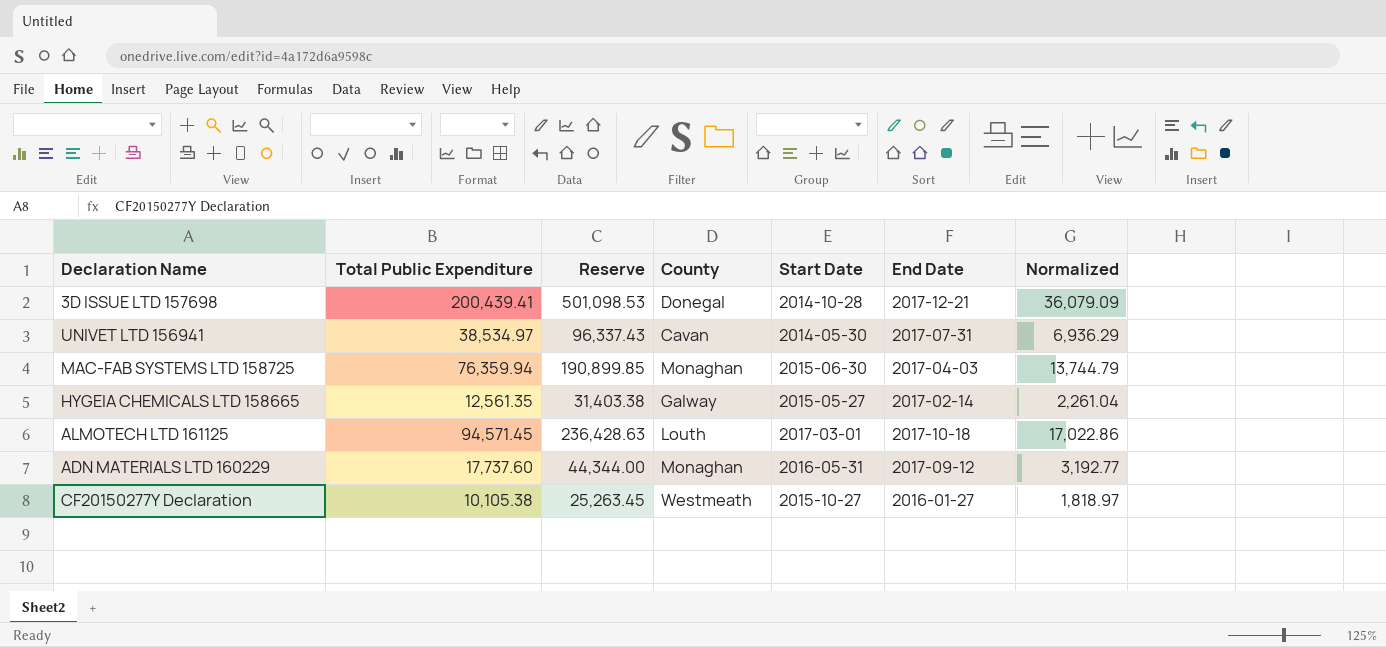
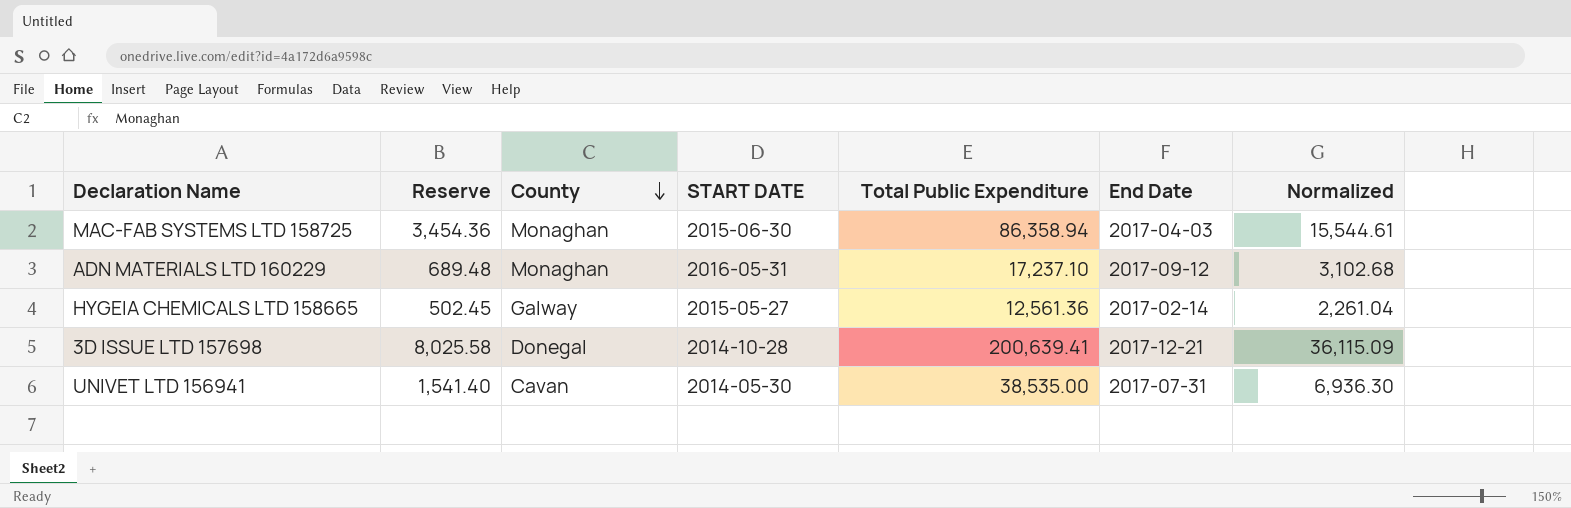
row order: none -> County descending
column Reserve | formula: [Total Public Expenditure] * 2.5 -> [Total Public Expenditure] * 0.04
column name: Start Date -> START DATE
column Total Public Expenditure | position: 2 -> 5
row ALMOTECH LTD 161125: 94,571.45 | 236,428.63 | Louth | 2017-03-01 | 2017-10-18 | 17,022.86 -> none
row CF20150277Y Declaration: 10,105.38 | 25,263.45 | Westmeath | 2015-10-27 | 2016-01-27 | 1,818.97 -> none
MAC-FAB SYSTEMS LTD 158725 | Total Public Expenditure: 76,359.94 -> 86,358.94
MAC-FAB SYSTEMS LTD 158725 | Normalized: 13,744.79 -> 15,544.61
ADN MATERIALS LTD 160229 | Total Public Expenditure: 17,737.60 -> 17,237.10
ADN MATERIALS LTD 160229 | Normalized: 3,192.77 -> 3,102.68
HYGEIA CHEMICALS LTD 158665 | Total Public Expenditure: 12,561.35 -> 12,561.36
3D ISSUE LTD 157698 | Total Public Expenditure: 200,439.41 -> 200,639.41
3D ISSUE LTD 157698 | Normalized: 36,079.09 -> 36,115.09
UNIVET LTD 156941 | Total Public Expenditure: 38,534.97 -> 38,535.00
UNIVET LTD 156941 | Normalized: 6,936.29 -> 6,936.30

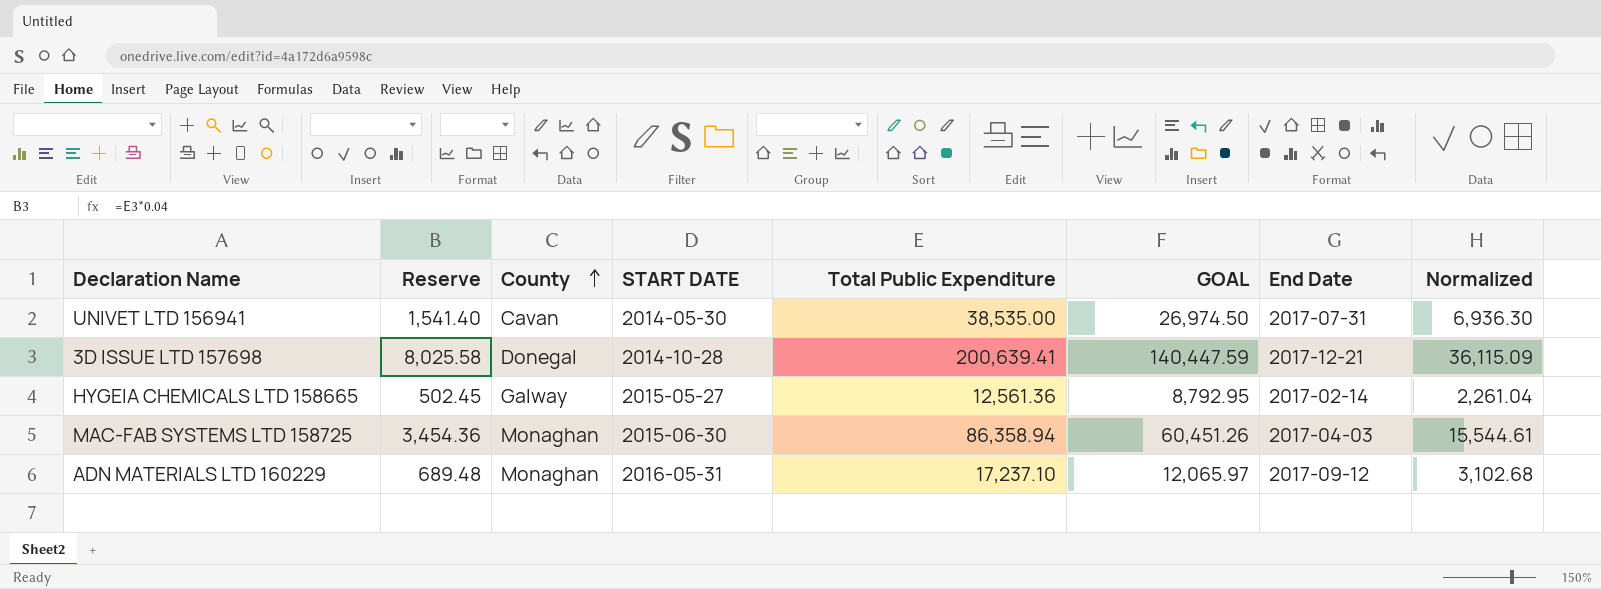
row order: County descending -> County ascending
column GOAL | formula: none -> [Total Public Expenditure] * 0.7

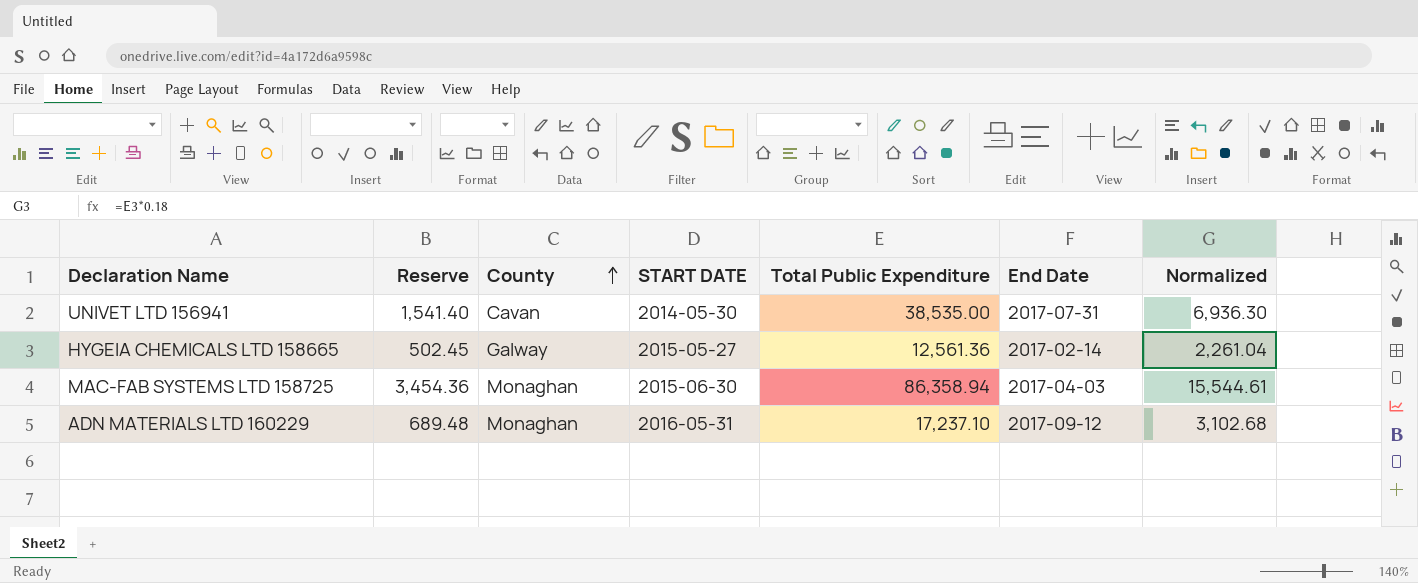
column GOAL | formula: [Total Public Expenditure] * 0.7 -> none
row 3D ISSUE LTD 157698: 8,025.58 | Donegal | 2014-10-28 | 200,639.41 | 140,447.59 | 2017-12-21 | 36,115.09 -> none

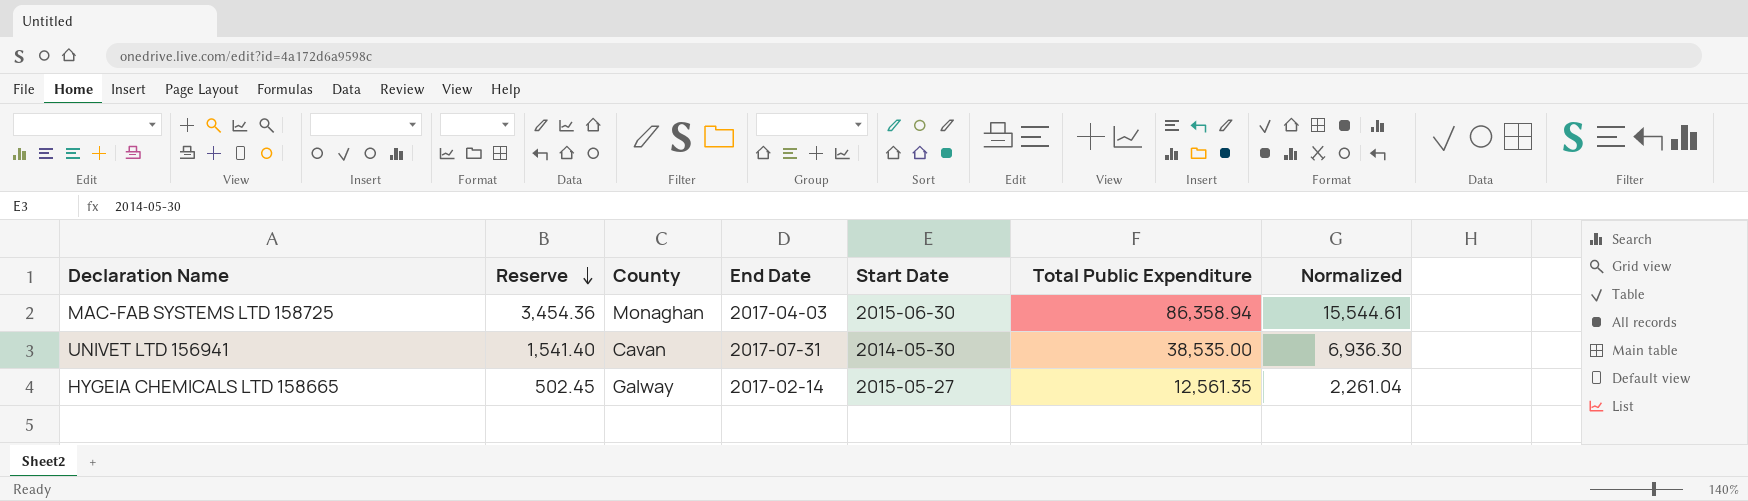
row order: County ascending -> Reserve descending
column End Date | position: 6 -> 4
column name: START DATE -> Start Date
row ADN MATERIALS LTD 160229: 689.48 | Monaghan | 2016-05-31 | 17,237.10 | 2017-09-12 | 3,102.68 -> none
HYGEIA CHEMICALS LTD 158665 | Total Public Expenditure: 12,561.36 -> 12,561.35

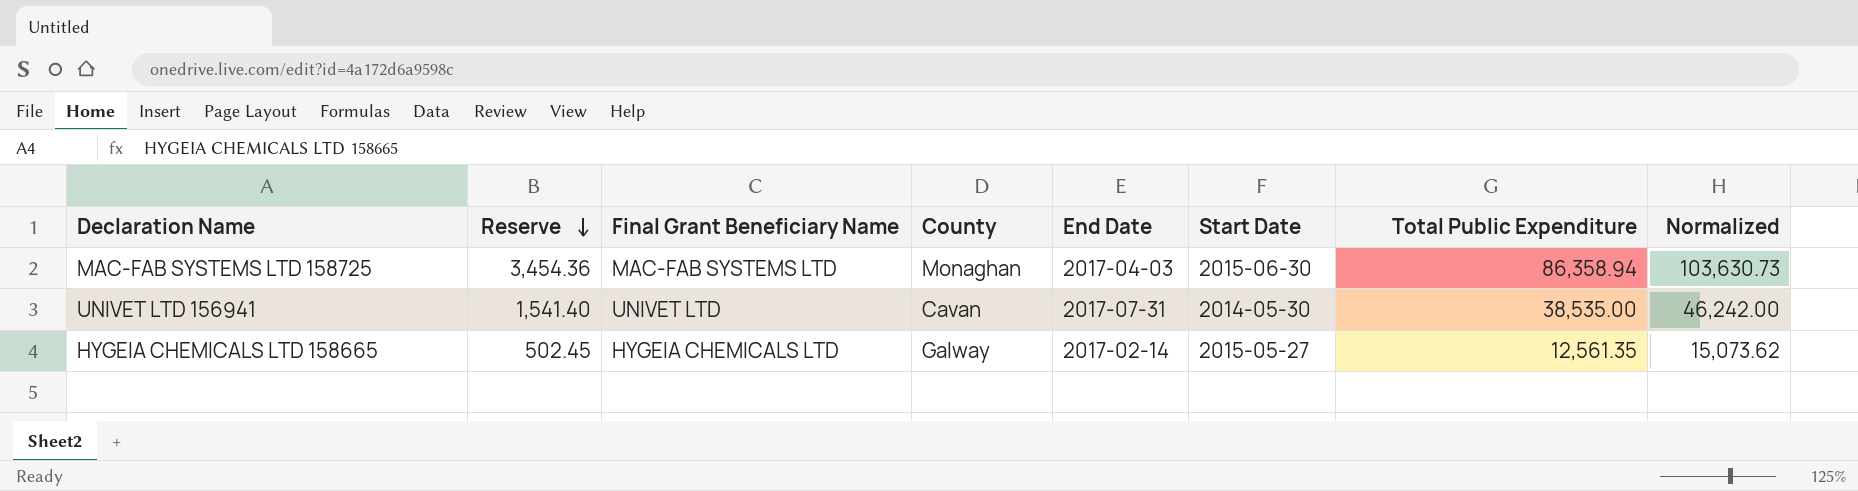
column Final Grant Beneficiary Name | position: none -> 3
column Normalized | formula: [Total Public Expenditure] * 0.18 -> [Total Public Expenditure] * 1.2

